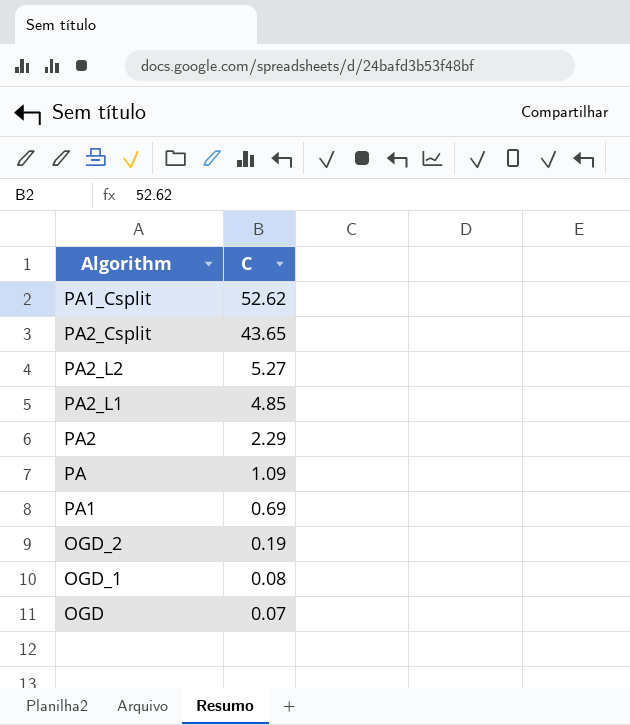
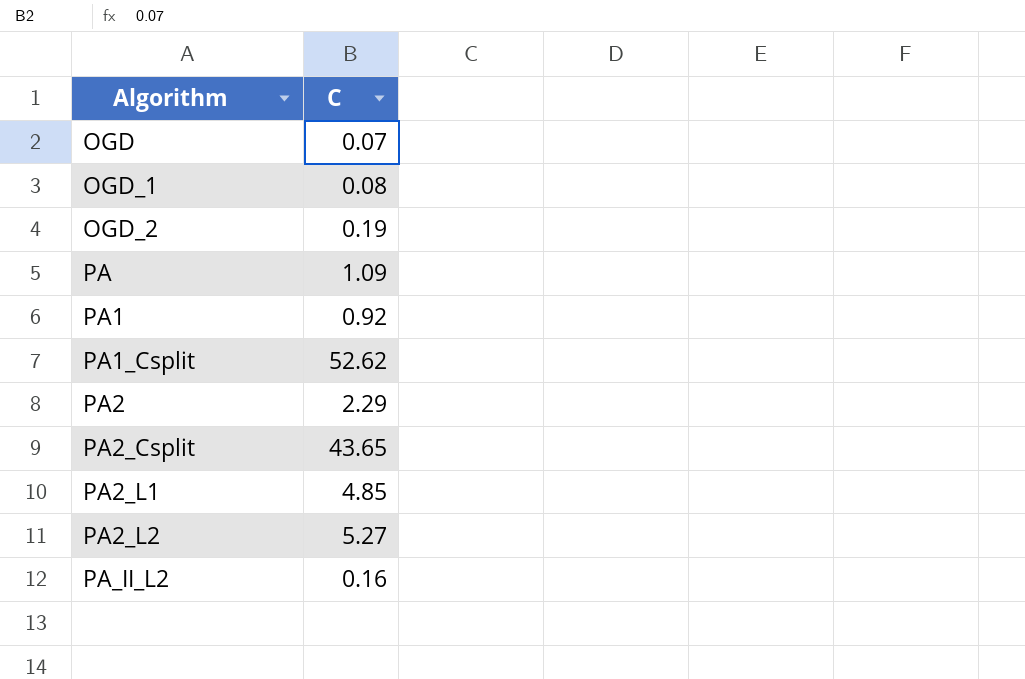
row order: C descending -> Algorithm ascending
PA1 | C: 0.69 -> 0.92
row PA_II_L2: none -> 0.16

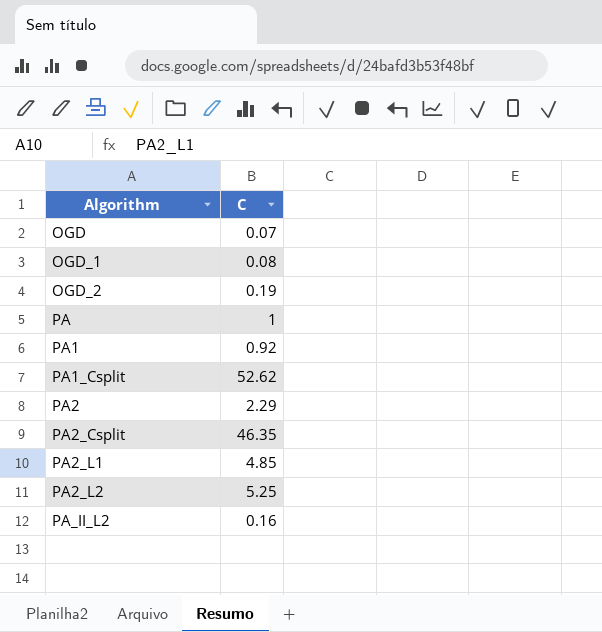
PA | C: 1.09 -> 1
PA2_Csplit | C: 43.65 -> 46.35
PA2_L2 | C: 5.27 -> 5.25

